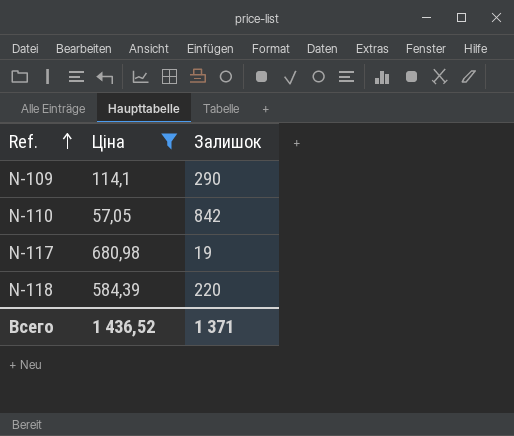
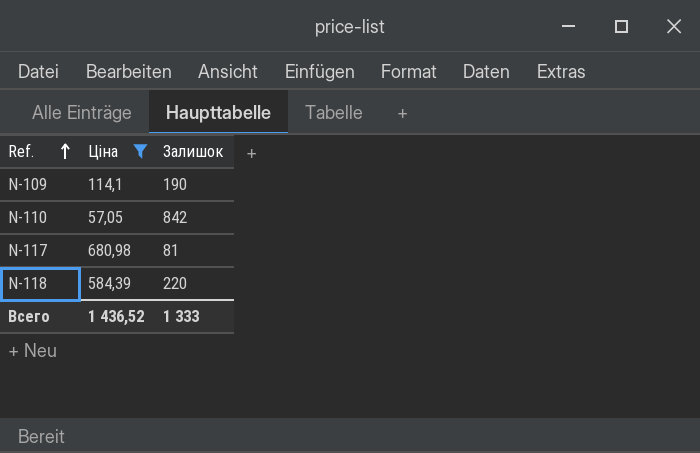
N-109 | Залишок: 290 -> 190
N-117 | Залишок: 19 -> 81
Всего | Залишок: 1 371 -> 1 333

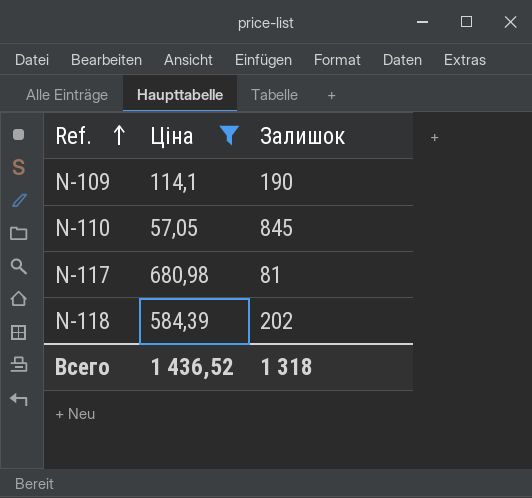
N-110 | Залишок: 842 -> 845
N-118 | Залишок: 220 -> 202
Всего | Залишок: 1 333 -> 1 318

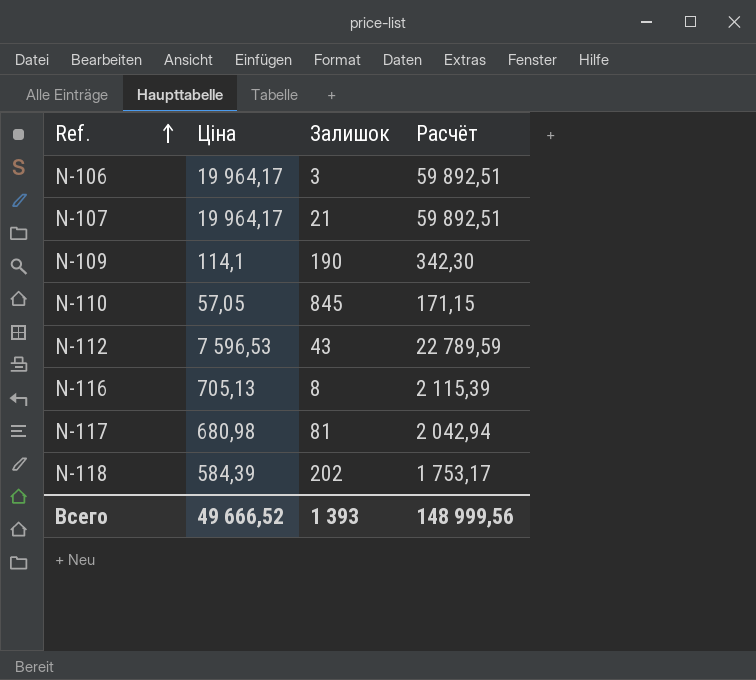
filter: Ціна <= 680,98 -> none
column Расчёт | formula: none -> [Ціна] * 3
Всего | Ціна: 1 436,52 -> 49 666,52
Всего | Залишок: 1 318 -> 1 393

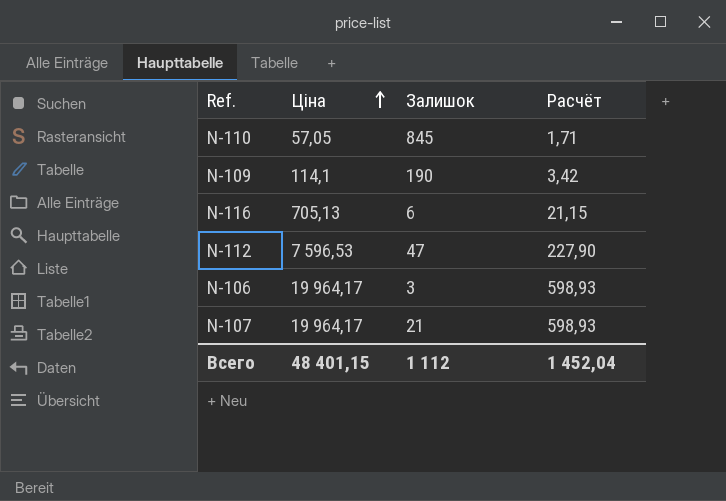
row order: Ref. ascending -> Ціна ascending
column Расчёт | formula: [Ціна] * 3 -> [Ціна] * 0,03
row N-117: 680,98 | 81 | 2 042,94 -> none
row N-118: 584,39 | 202 | 1 753,17 -> none
N-116 | Залишок: 8 -> 6
N-112 | Залишок: 43 -> 47
Всего | Ціна: 49 666,52 -> 48 401,15
Всего | Залишок: 1 393 -> 1 112
Всего | Расчёт: 148 999,56 -> 1 452,04

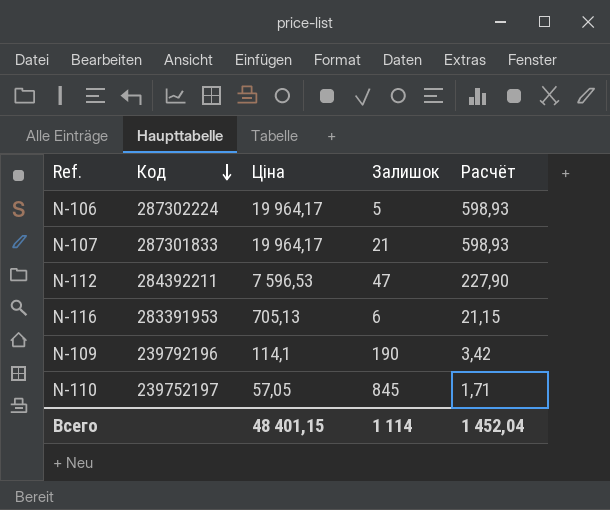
row order: Ціна ascending -> Код descending
column Код | position: none -> 2
N-106 | Залишок: 3 -> 5
Всего | Залишок: 1 112 -> 1 114

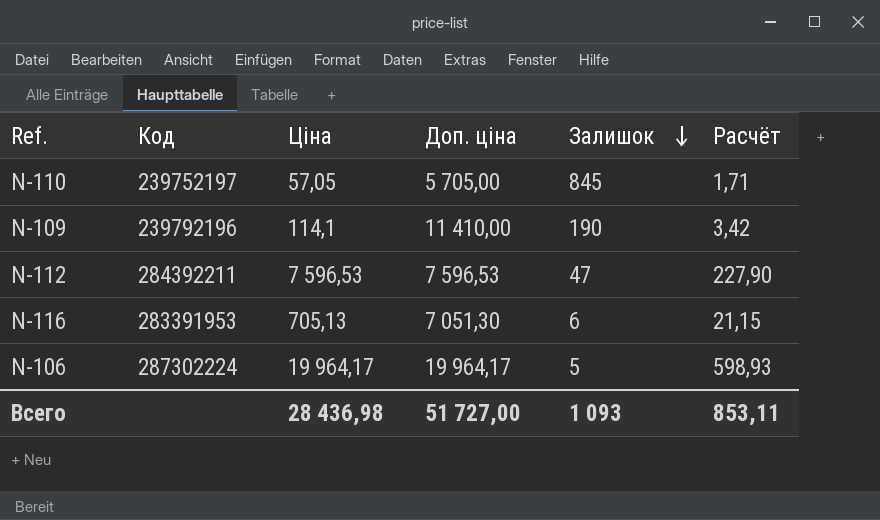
row order: Код descending -> Залишок descending
column Доп. ціна | position: none -> 4
row N-107: 287301833 | 19 964,17 | 21 | 598,93 -> none
Всего | Ціна: 48 401,15 -> 28 436,98
Всего | Залишок: 1 114 -> 1 093
Всего | Расчёт: 1 452,04 -> 853,11

